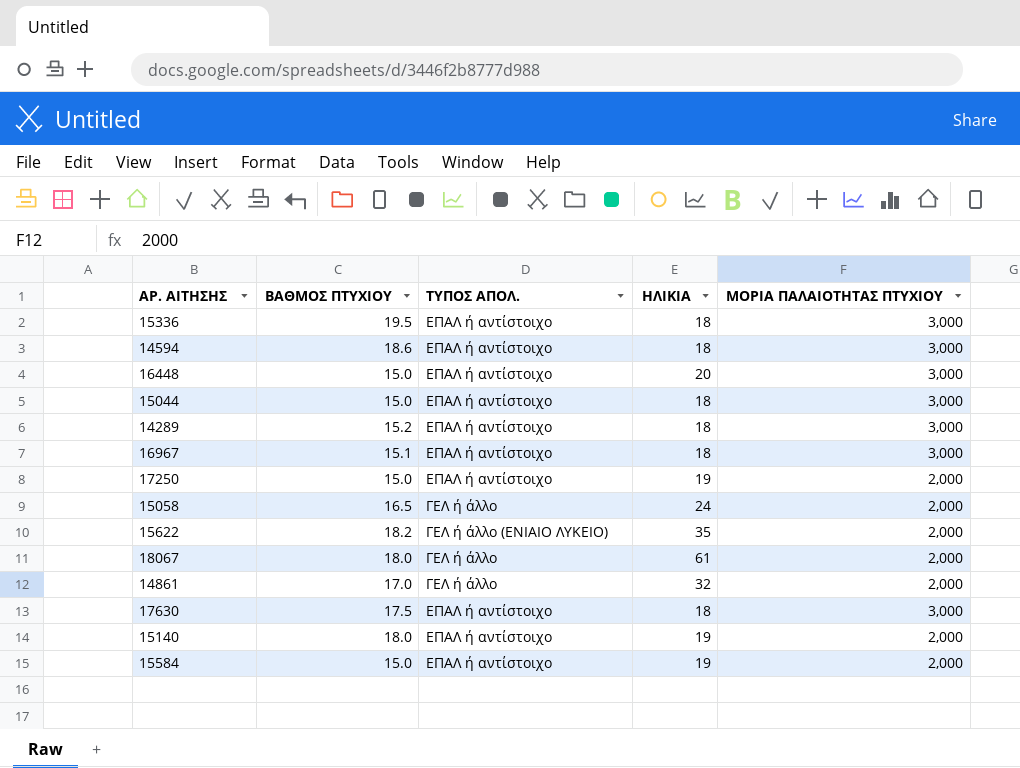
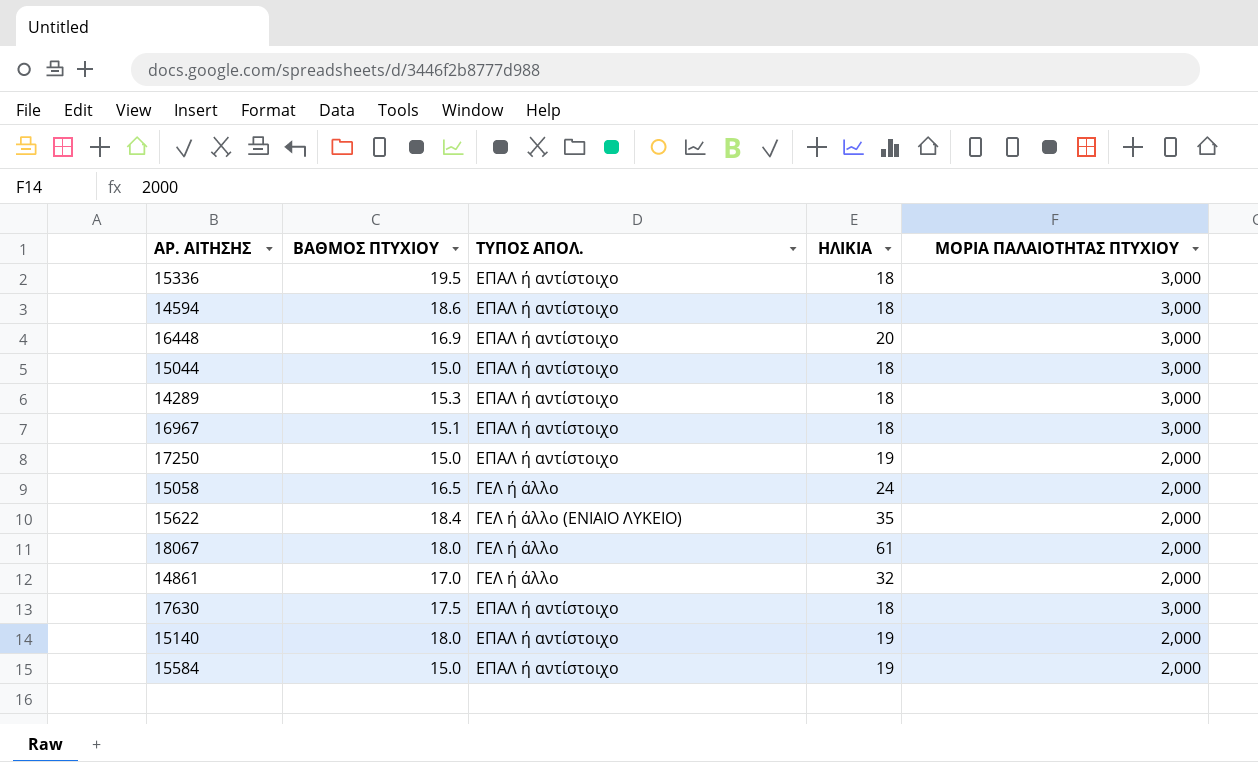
16448 | ΒΑΘΜΟΣ ΠΤΥΧΙΟΥ: 15.0 -> 16.9
14289 | ΒΑΘΜΟΣ ΠΤΥΧΙΟΥ: 15.2 -> 15.3
15622 | ΒΑΘΜΟΣ ΠΤΥΧΙΟΥ: 18.2 -> 18.4

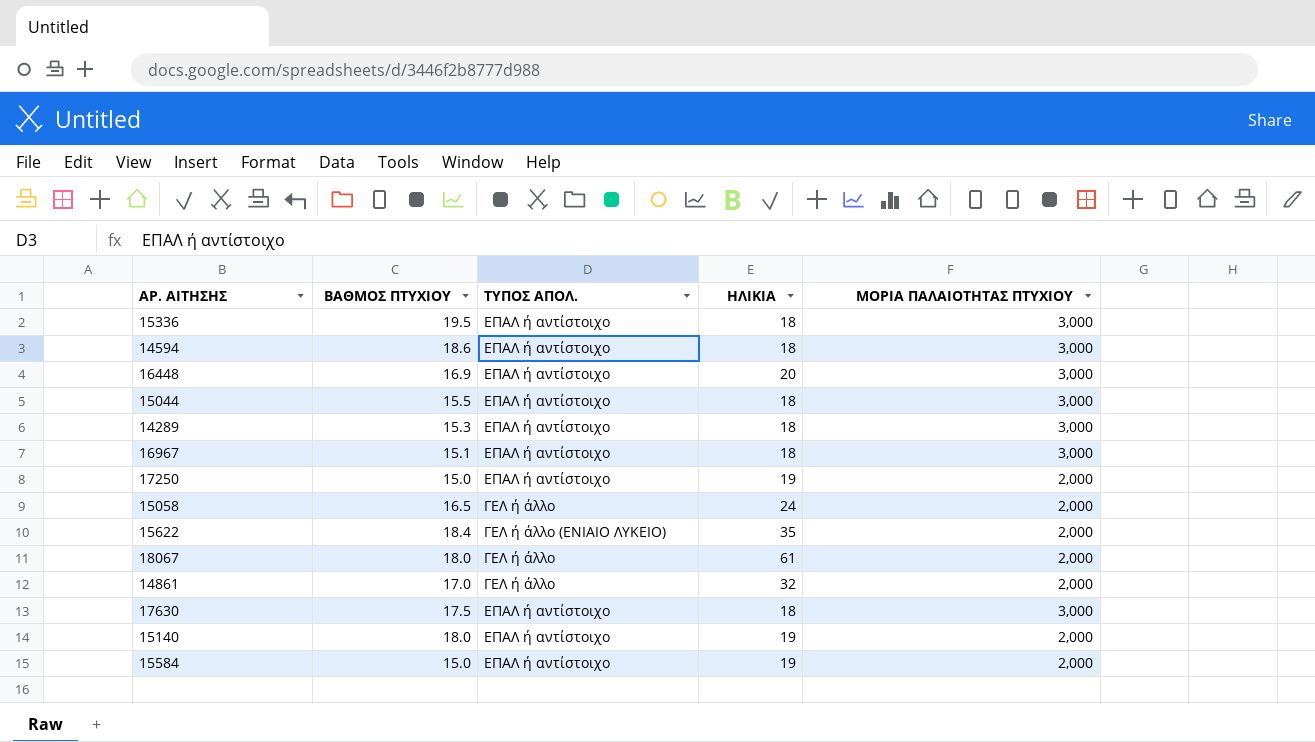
15044 | ΒΑΘΜΟΣ ΠΤΥΧΙΟΥ: 15.0 -> 15.5

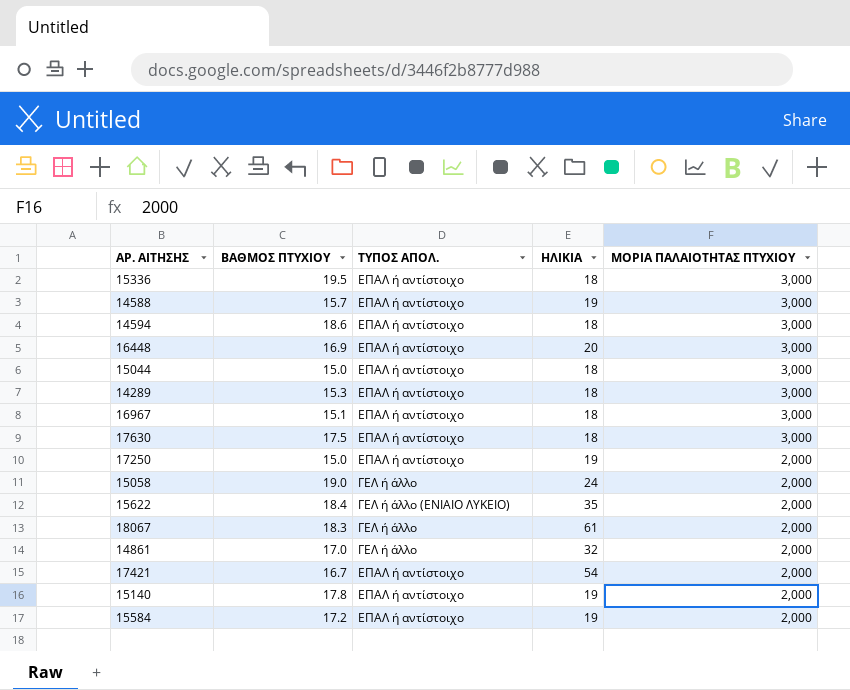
row order: none -> ΜΟΡΙΑ ΠΑΛΑΙΟΤΗΤΑΣ ΠΤΥΧΙΟΥ descending
row 14588: none -> 15.7 | ΕΠΑΛ ή αντίστοιχο | 19 | 3,000
15044 | ΒΑΘΜΟΣ ΠΤΥΧΙΟΥ: 15.5 -> 15.0
15058 | ΒΑΘΜΟΣ ΠΤΥΧΙΟΥ: 16.5 -> 19.0
18067 | ΒΑΘΜΟΣ ΠΤΥΧΙΟΥ: 18.0 -> 18.3
row 17421: none -> 16.7 | ΕΠΑΛ ή αντίστοιχο | 54 | 2,000
15140 | ΒΑΘΜΟΣ ΠΤΥΧΙΟΥ: 18.0 -> 17.8
15584 | ΒΑΘΜΟΣ ΠΤΥΧΙΟΥ: 15.0 -> 17.2

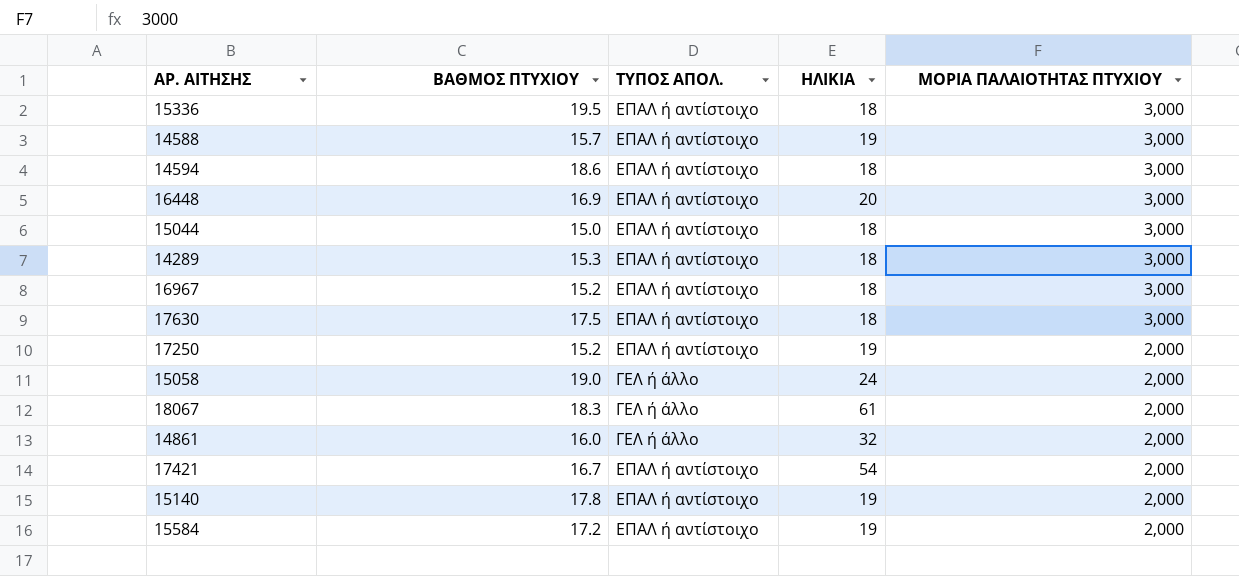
row 15622: 18.4 | ΓΕΛ ή άλλο (ΕΝΙΑΙΟ ΛΥΚΕΙΟ) | 35 | 2,000 -> none
16967 | ΒΑΘΜΟΣ ΠΤΥΧΙΟΥ: 15.1 -> 15.2
17250 | ΒΑΘΜΟΣ ΠΤΥΧΙΟΥ: 15.0 -> 15.2
14861 | ΒΑΘΜΟΣ ΠΤΥΧΙΟΥ: 17.0 -> 16.0

